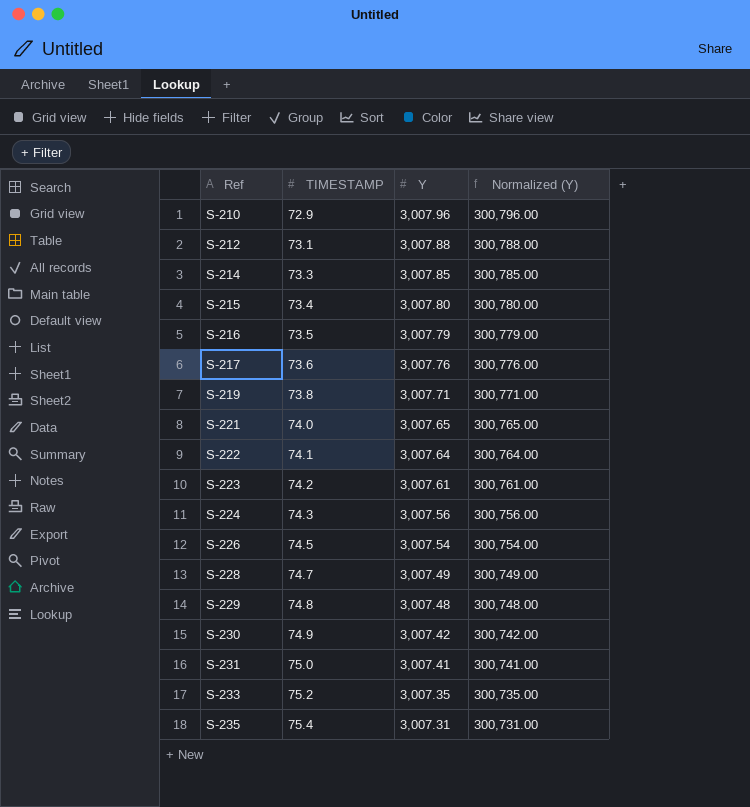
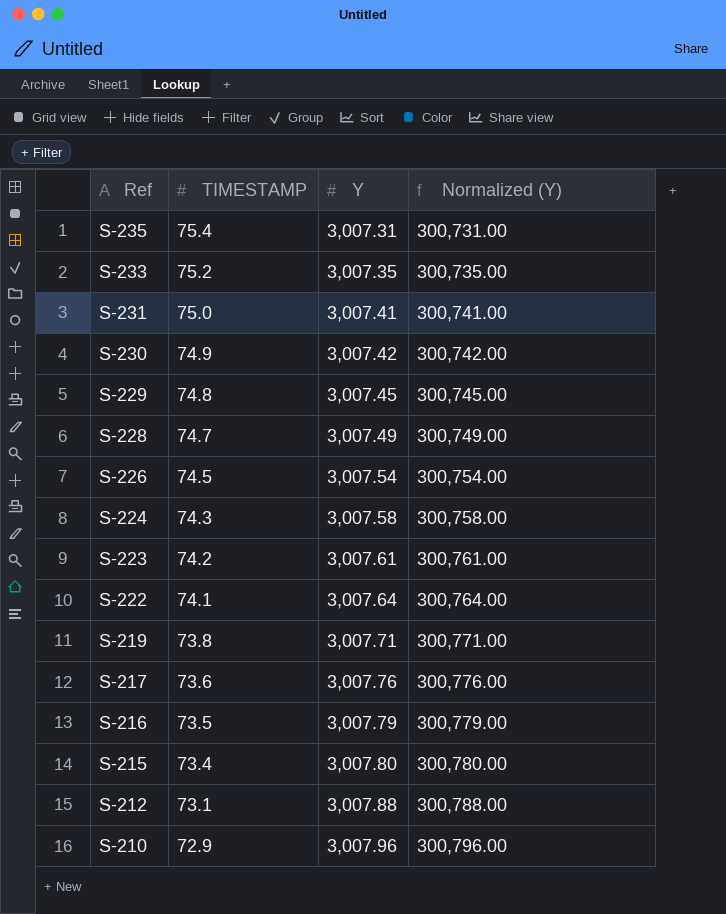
row order: Ref ascending -> Ref descending
row S-214: 73.3 | 3,007.85 | 300,785.00 -> none
row S-221: 74.0 | 3,007.65 | 300,765.00 -> none
S-229 | Y: 3,007.48 -> 3,007.45
S-229 | Normalized (Y): 300,748.00 -> 300,745.00
S-224 | Y: 3,007.56 -> 3,007.58
S-224 | Normalized (Y): 300,756.00 -> 300,758.00

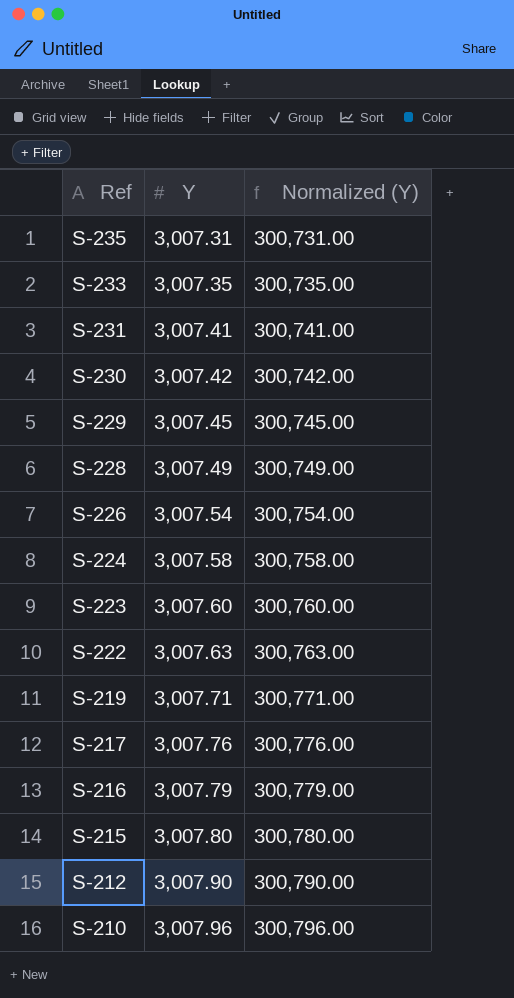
column TIMESTAMP | position: 2 -> none
S-223 | Y: 3,007.61 -> 3,007.60
S-223 | Normalized (Y): 300,761.00 -> 300,760.00
S-222 | Y: 3,007.64 -> 3,007.63
S-222 | Normalized (Y): 300,764.00 -> 300,763.00
S-212 | Y: 3,007.88 -> 3,007.90
S-212 | Normalized (Y): 300,788.00 -> 300,790.00

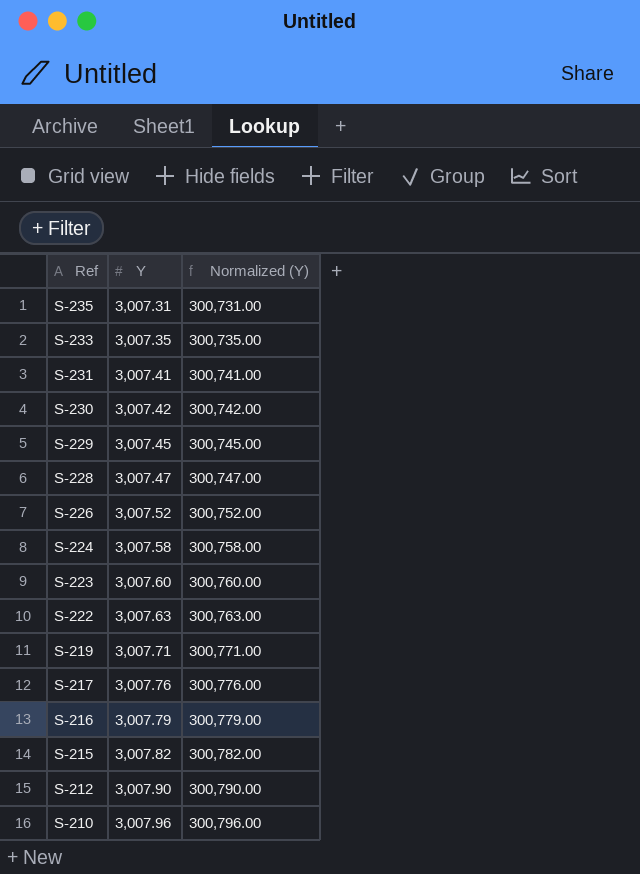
S-228 | Y: 3,007.49 -> 3,007.47
S-228 | Normalized (Y): 300,749.00 -> 300,747.00
S-226 | Y: 3,007.54 -> 3,007.52
S-226 | Normalized (Y): 300,754.00 -> 300,752.00
S-215 | Y: 3,007.80 -> 3,007.82
S-215 | Normalized (Y): 300,780.00 -> 300,782.00

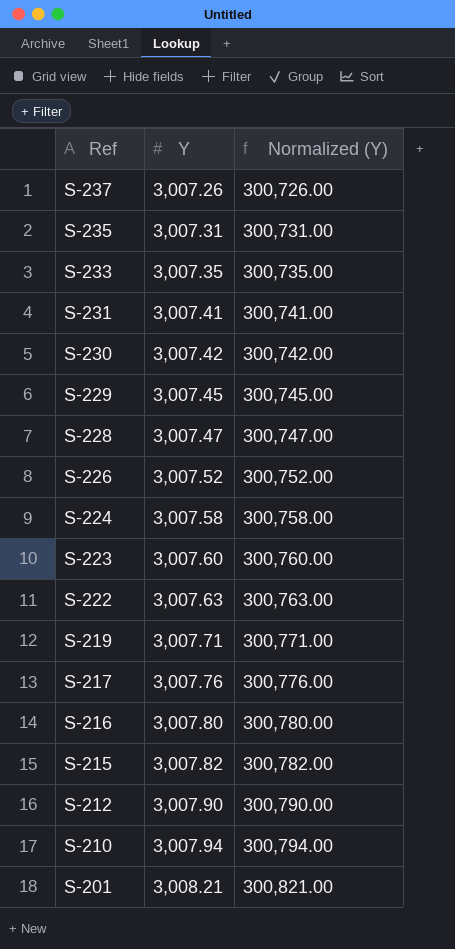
row S-237: none -> 3,007.26 | 300,726.00
S-216 | Y: 3,007.79 -> 3,007.80
S-216 | Normalized (Y): 300,779.00 -> 300,780.00
S-210 | Y: 3,007.96 -> 3,007.94
S-210 | Normalized (Y): 300,796.00 -> 300,794.00
row S-201: none -> 3,008.21 | 300,821.00

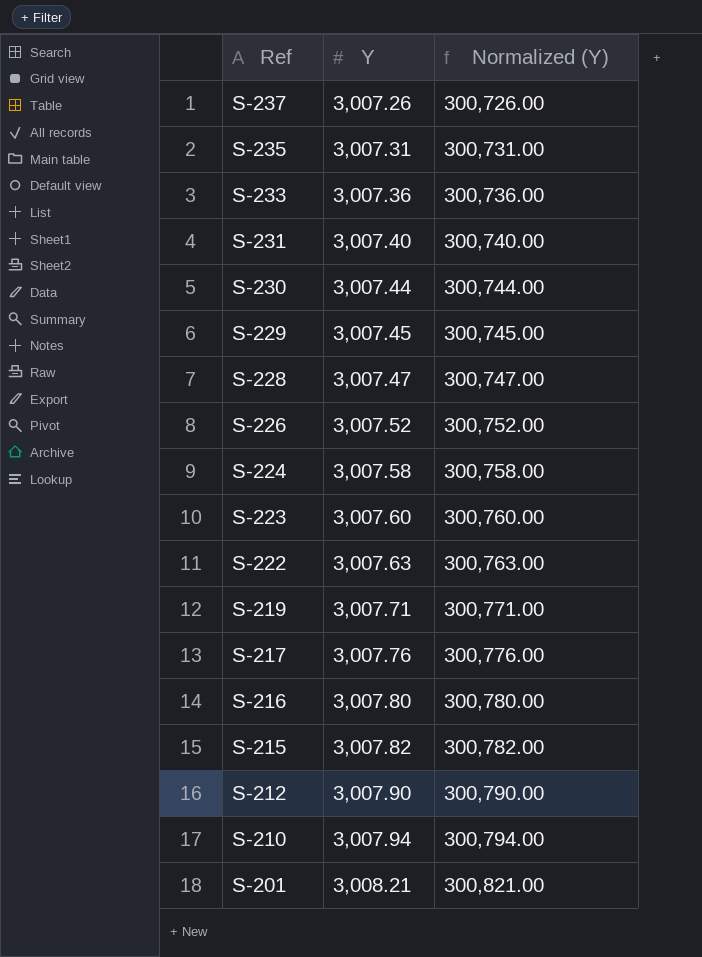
S-233 | Y: 3,007.35 -> 3,007.36
S-233 | Normalized (Y): 300,735.00 -> 300,736.00
S-231 | Y: 3,007.41 -> 3,007.40
S-231 | Normalized (Y): 300,741.00 -> 300,740.00
S-230 | Y: 3,007.42 -> 3,007.44
S-230 | Normalized (Y): 300,742.00 -> 300,744.00

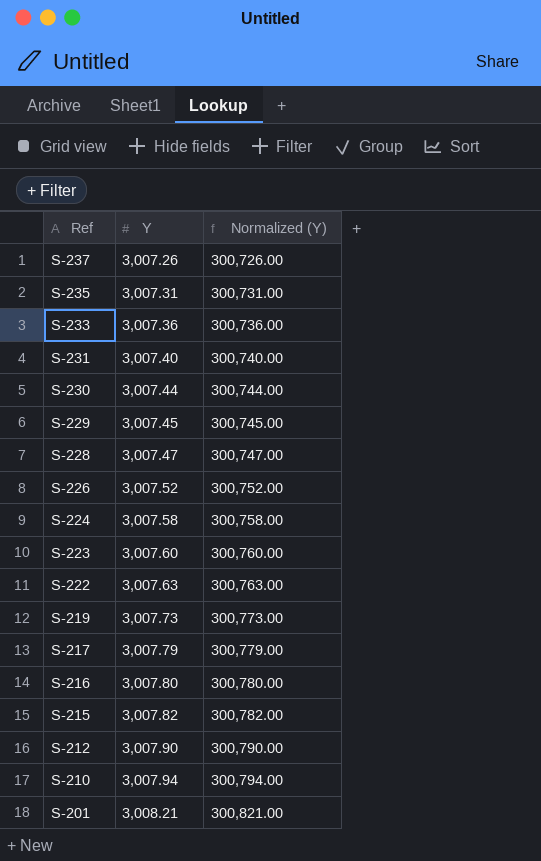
S-219 | Y: 3,007.71 -> 3,007.73
S-219 | Normalized (Y): 300,771.00 -> 300,773.00
S-217 | Y: 3,007.76 -> 3,007.79
S-217 | Normalized (Y): 300,776.00 -> 300,779.00

